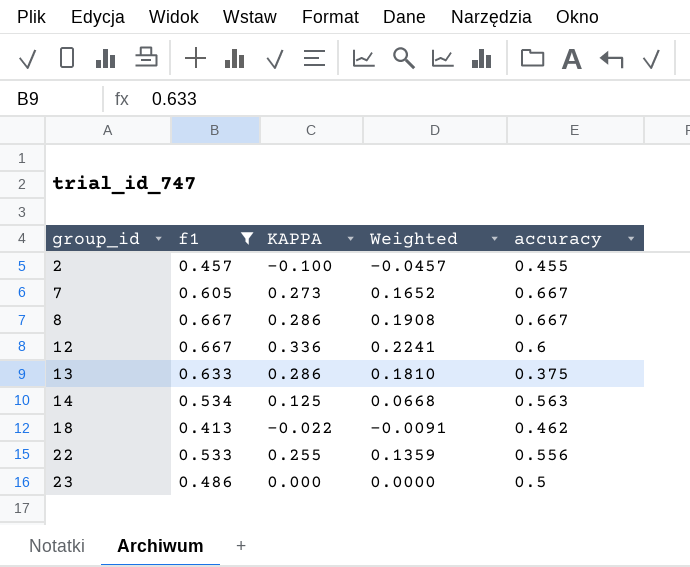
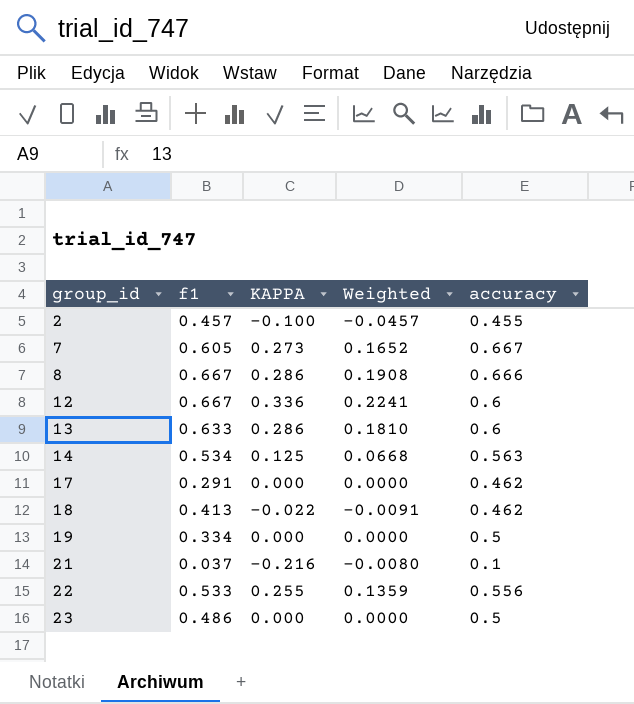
filter: f1 >= 0.413 -> none
8 | accuracy: 0.667 -> 0.666
13 | accuracy: 0.375 -> 0.6

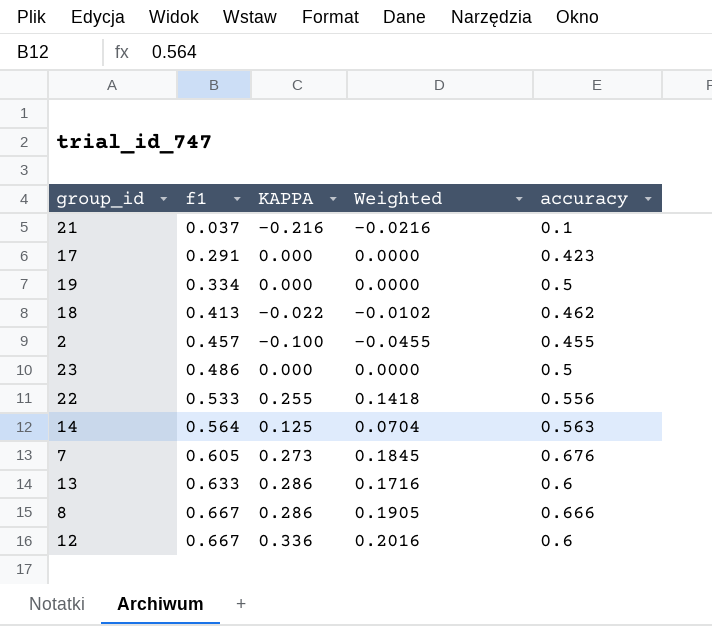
row order: group_id ascending -> f1 ascending
column Weighted | formula: [f1] * [KAPPA] -> [KAPPA] * [accuracy]
17 | accuracy: 0.462 -> 0.423
14 | f1: 0.534 -> 0.564
7 | accuracy: 0.667 -> 0.676

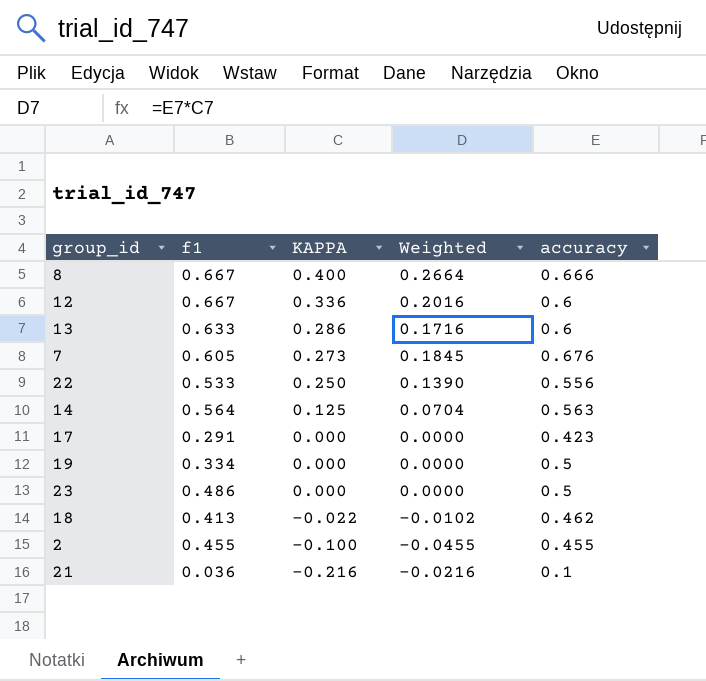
row order: f1 ascending -> KAPPA descending
8 | KAPPA: 0.286 -> 0.400
8 | Weighted: 0.1905 -> 0.2664
22 | KAPPA: 0.255 -> 0.250
22 | Weighted: 0.1418 -> 0.1390
2 | f1: 0.457 -> 0.455
21 | f1: 0.037 -> 0.036

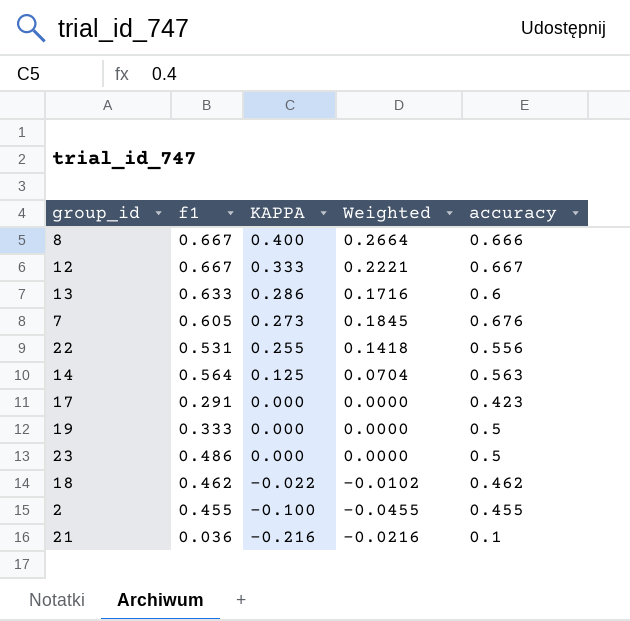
12 | KAPPA: 0.336 -> 0.333
12 | Weighted: 0.2016 -> 0.2221
12 | accuracy: 0.6 -> 0.667
22 | f1: 0.533 -> 0.531
22 | KAPPA: 0.250 -> 0.255
22 | Weighted: 0.1390 -> 0.1418
19 | f1: 0.334 -> 0.333
18 | f1: 0.413 -> 0.462

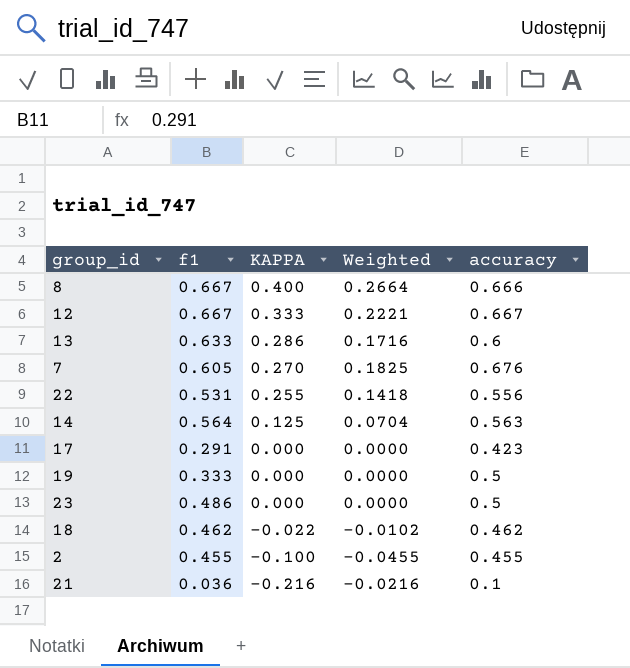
7 | KAPPA: 0.273 -> 0.270
7 | Weighted: 0.1845 -> 0.1825

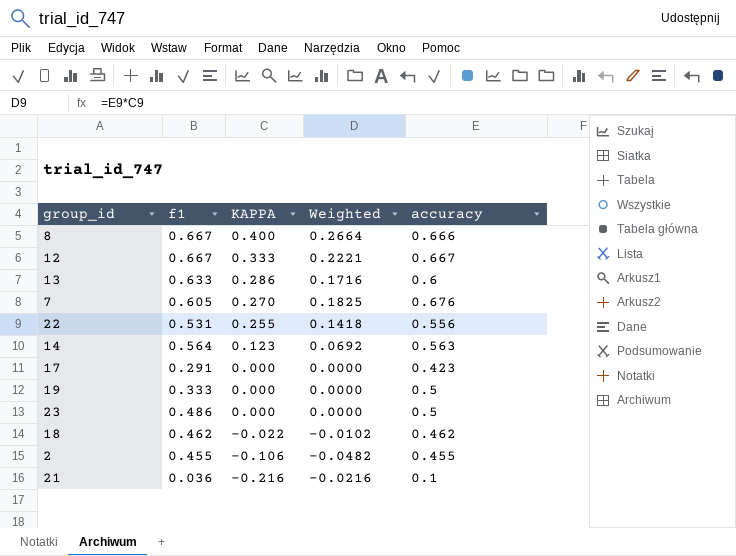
14 | KAPPA: 0.125 -> 0.123
14 | Weighted: 0.0704 -> 0.0692
2 | KAPPA: -0.100 -> -0.106
2 | Weighted: -0.0455 -> -0.0482

